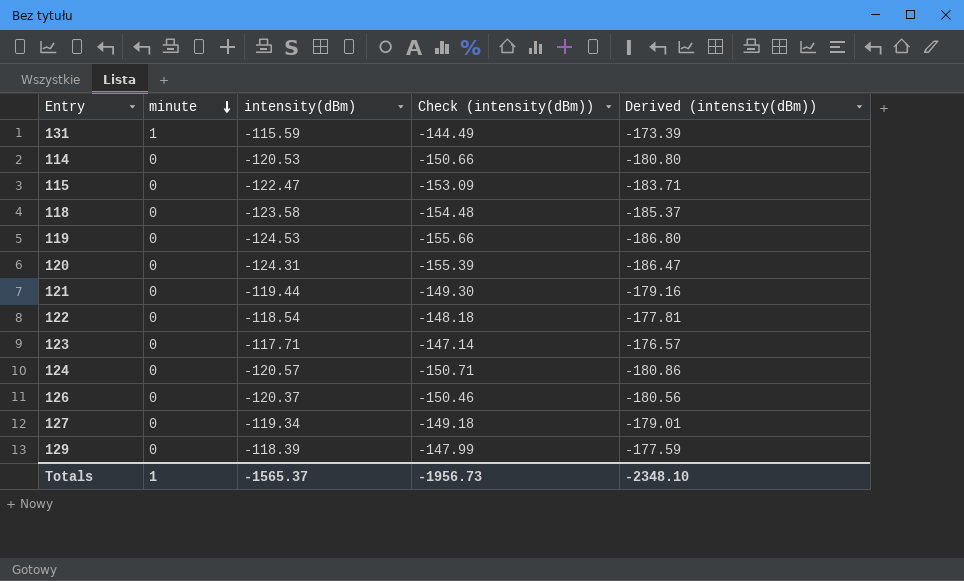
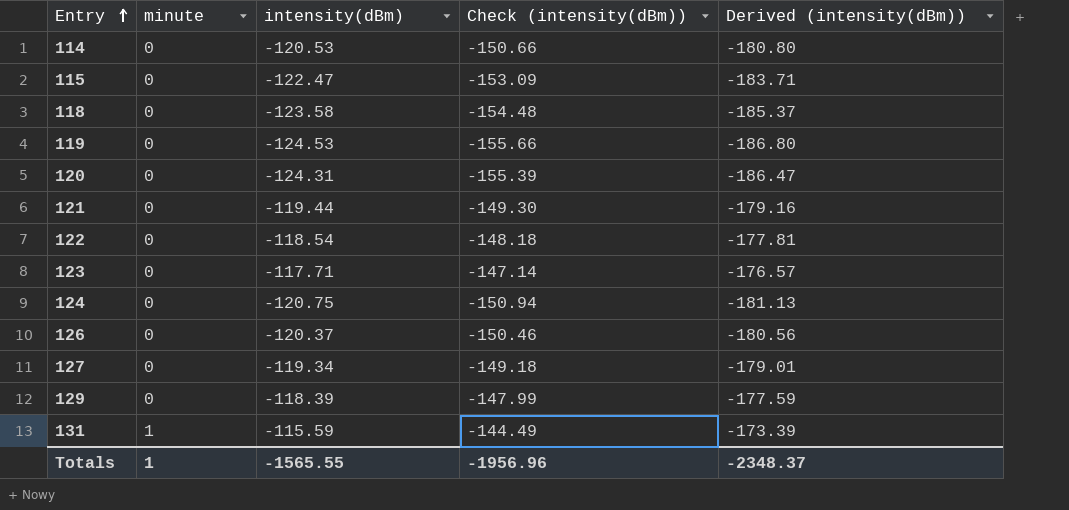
row order: minute descending -> Entry ascending
124 | intensity(dBm): -120.57 -> -120.75
124 | Check (intensity(dBm)): -150.71 -> -150.94
124 | Derived (intensity(dBm)): -180.86 -> -181.13
Totals | intensity(dBm): -1565.37 -> -1565.55
Totals | Check (intensity(dBm)): -1956.73 -> -1956.96
Totals | Derived (intensity(dBm)): -2348.10 -> -2348.37

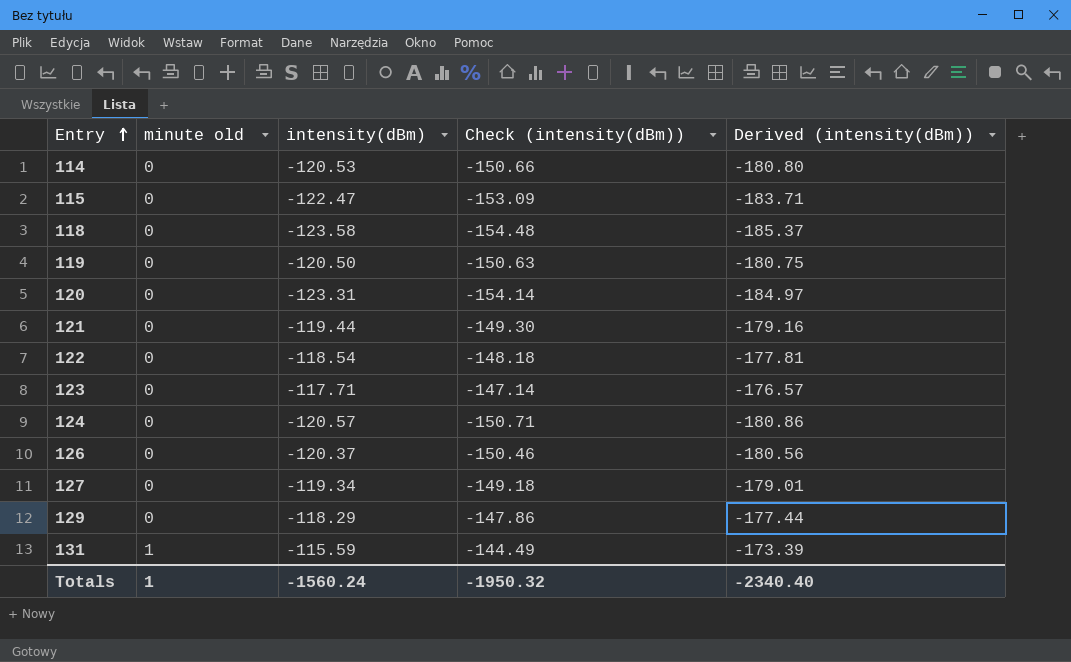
column name: minute -> minute old
119 | intensity(dBm): -124.53 -> -120.50
119 | Check (intensity(dBm)): -155.66 -> -150.63
119 | Derived (intensity(dBm)): -186.80 -> -180.75
120 | intensity(dBm): -124.31 -> -123.31
120 | Check (intensity(dBm)): -155.39 -> -154.14
120 | Derived (intensity(dBm)): -186.47 -> -184.97
124 | intensity(dBm): -120.75 -> -120.57
124 | Check (intensity(dBm)): -150.94 -> -150.71
124 | Derived (intensity(dBm)): -181.13 -> -180.86
129 | intensity(dBm): -118.39 -> -118.29
129 | Check (intensity(dBm)): -147.99 -> -147.86
129 | Derived (intensity(dBm)): -177.59 -> -177.44
Totals | intensity(dBm): -1565.55 -> -1560.24
Totals | Check (intensity(dBm)): -1956.96 -> -1950.32
Totals | Derived (intensity(dBm)): -2348.37 -> -2340.40

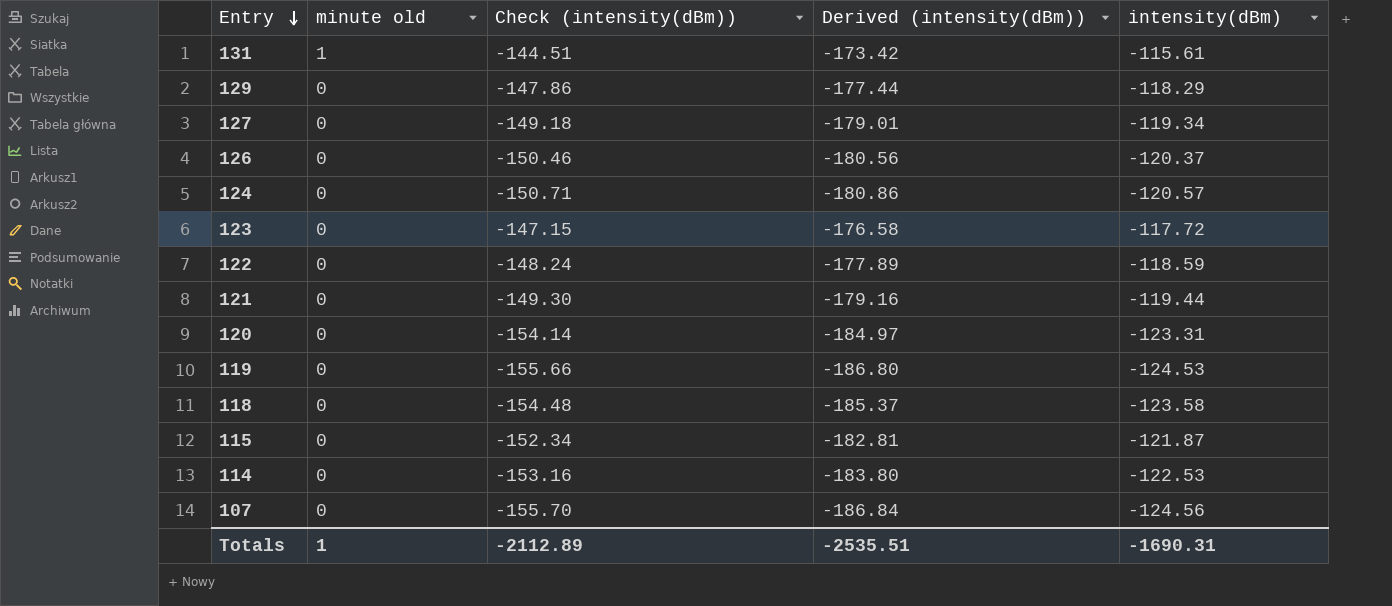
row order: Entry ascending -> Entry descending
column intensity(dBm) | position: 3 -> 5
131 | Check (intensity(dBm)): -144.49 -> -144.51
131 | Derived (intensity(dBm)): -173.39 -> -173.42
131 | intensity(dBm): -115.59 -> -115.61
123 | Check (intensity(dBm)): -147.14 -> -147.15
123 | Derived (intensity(dBm)): -176.57 -> -176.58
123 | intensity(dBm): -117.71 -> -117.72
122 | Check (intensity(dBm)): -148.18 -> -148.24
122 | Derived (intensity(dBm)): -177.81 -> -177.89
122 | intensity(dBm): -118.54 -> -118.59
119 | Check (intensity(dBm)): -150.63 -> -155.66
119 | Derived (intensity(dBm)): -180.75 -> -186.80
119 | intensity(dBm): -120.50 -> -124.53
115 | Check (intensity(dBm)): -153.09 -> -152.34
115 | Derived (intensity(dBm)): -183.71 -> -182.81
115 | intensity(dBm): -122.47 -> -121.87
114 | Check (intensity(dBm)): -150.66 -> -153.16
114 | Derived (intensity(dBm)): -180.80 -> -183.80
114 | intensity(dBm): -120.53 -> -122.53
row 107: none -> 0 | -155.70 | -186.84 | -124.56
Totals | Check (intensity(dBm)): -1950.32 -> -2112.89
Totals | Derived (intensity(dBm)): -2340.40 -> -2535.51
Totals | intensity(dBm): -1560.24 -> -1690.31

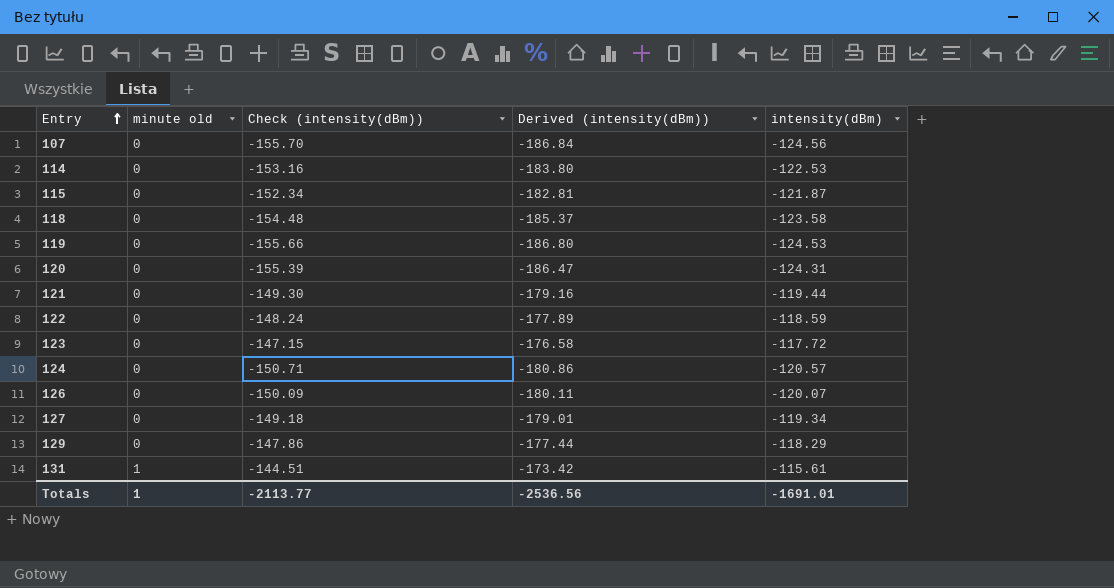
row order: Entry descending -> Entry ascending
120 | Check (intensity(dBm)): -154.14 -> -155.39
120 | Derived (intensity(dBm)): -184.97 -> -186.47
120 | intensity(dBm): -123.31 -> -124.31
126 | Check (intensity(dBm)): -150.46 -> -150.09
126 | Derived (intensity(dBm)): -180.56 -> -180.11
126 | intensity(dBm): -120.37 -> -120.07
Totals | Check (intensity(dBm)): -2112.89 -> -2113.77
Totals | Derived (intensity(dBm)): -2535.51 -> -2536.56
Totals | intensity(dBm): -1690.31 -> -1691.01

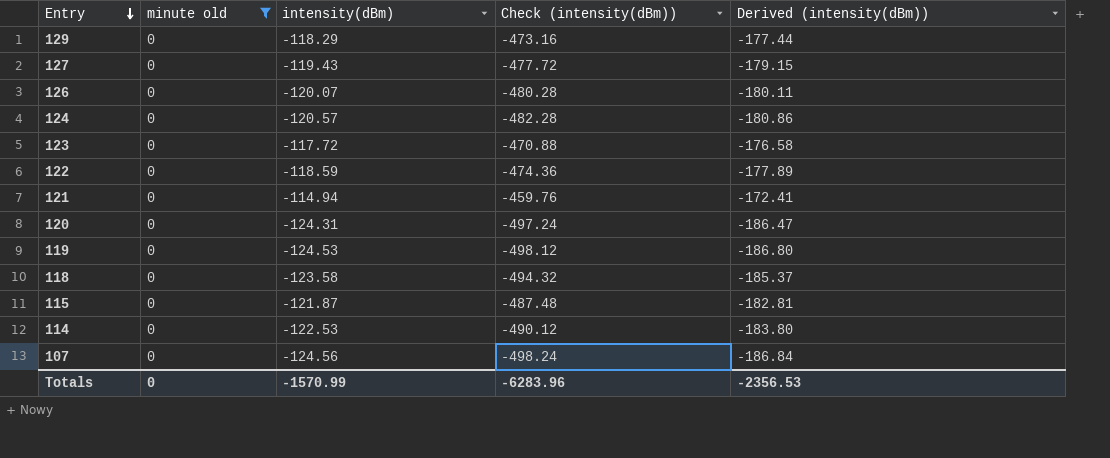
filter: none -> minute old = 0
row order: Entry ascending -> Entry descending
column intensity(dBm) | position: 5 -> 3
column Check (intensity(dBm)) | formula: [intensity(dBm)] * 1.25 -> [intensity(dBm)] * 4
127 | intensity(dBm): -119.34 -> -119.43
127 | Derived (intensity(dBm)): -179.01 -> -179.15
121 | intensity(dBm): -119.44 -> -114.94
121 | Derived (intensity(dBm)): -179.16 -> -172.41
Totals | minute old: 1 -> 0
Totals | intensity(dBm): -1691.01 -> -1570.99
Totals | Check (intensity(dBm)): -2113.77 -> -6283.96
Totals | Derived (intensity(dBm)): -2536.56 -> -2356.53

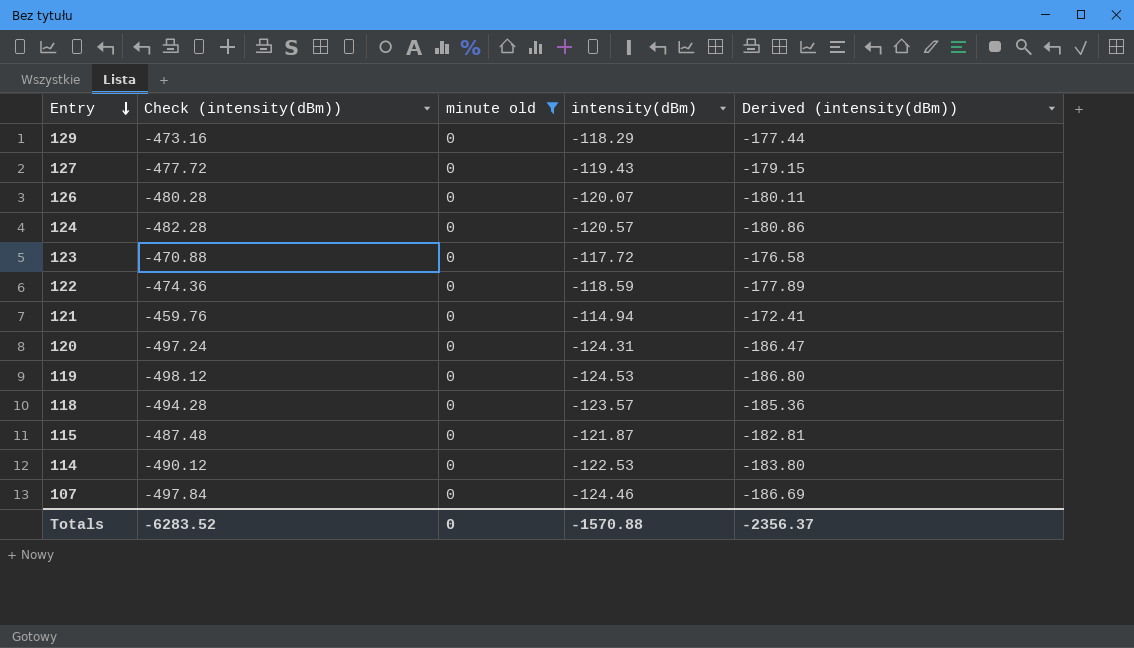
column Check (intensity(dBm)) | position: 4 -> 2
118 | Check (intensity(dBm)): -494.32 -> -494.28
118 | intensity(dBm): -123.58 -> -123.57
118 | Derived (intensity(dBm)): -185.37 -> -185.36
107 | Check (intensity(dBm)): -498.24 -> -497.84
107 | intensity(dBm): -124.56 -> -124.46
107 | Derived (intensity(dBm)): -186.84 -> -186.69
Totals | Check (intensity(dBm)): -6283.96 -> -6283.52
Totals | intensity(dBm): -1570.99 -> -1570.88
Totals | Derived (intensity(dBm)): -2356.53 -> -2356.37

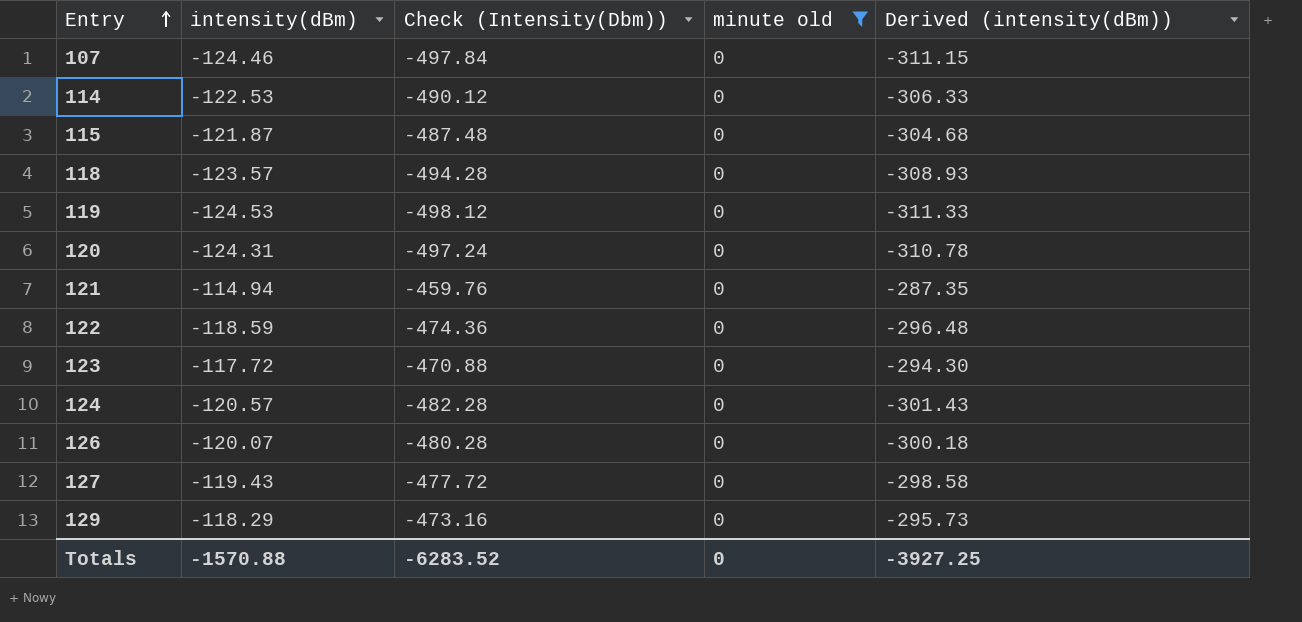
row order: Entry descending -> Entry ascending
column intensity(dBm) | position: 4 -> 2
column name: Check (intensity(dBm)) -> Check (Intensity(Dbm))
column Derived (intensity(dBm)) | formula: [intensity(dBm)] * 1.5 -> [intensity(dBm)] * 2.5
Totals | Derived (intensity(dBm)): -2356.37 -> -3927.25

